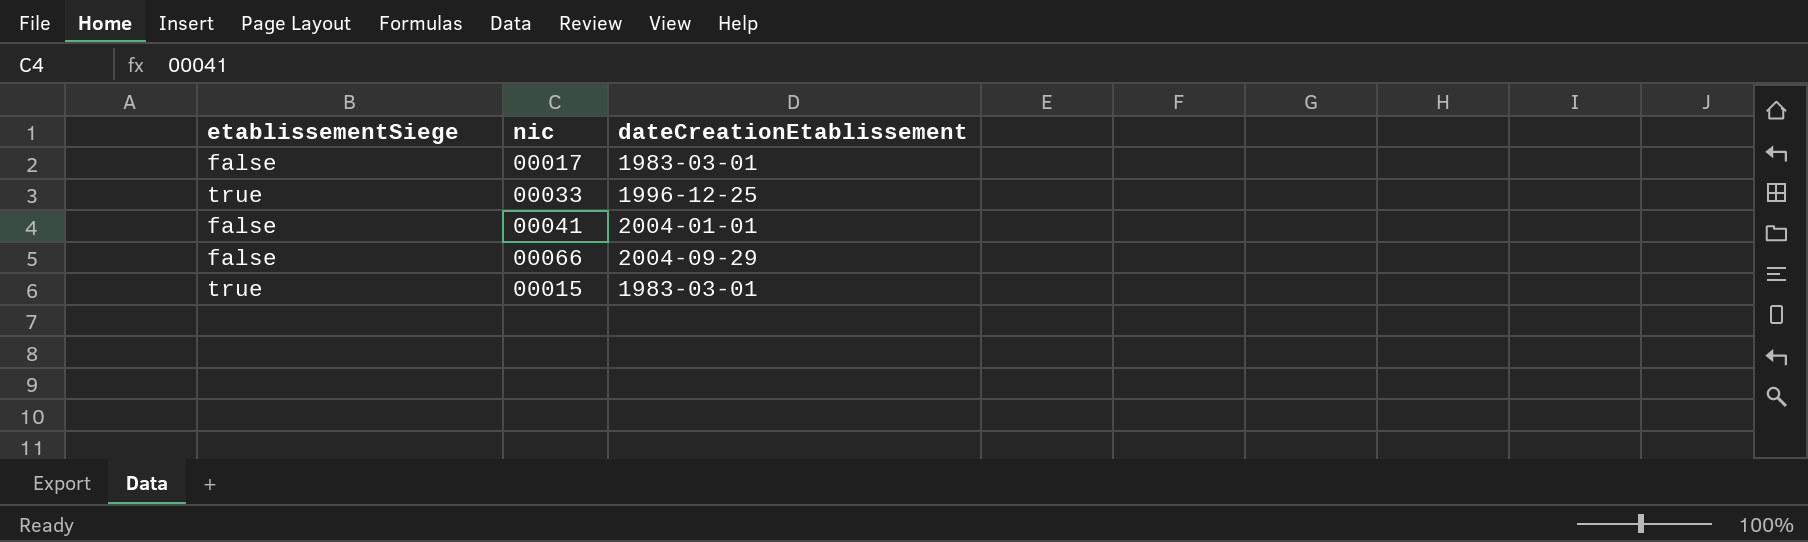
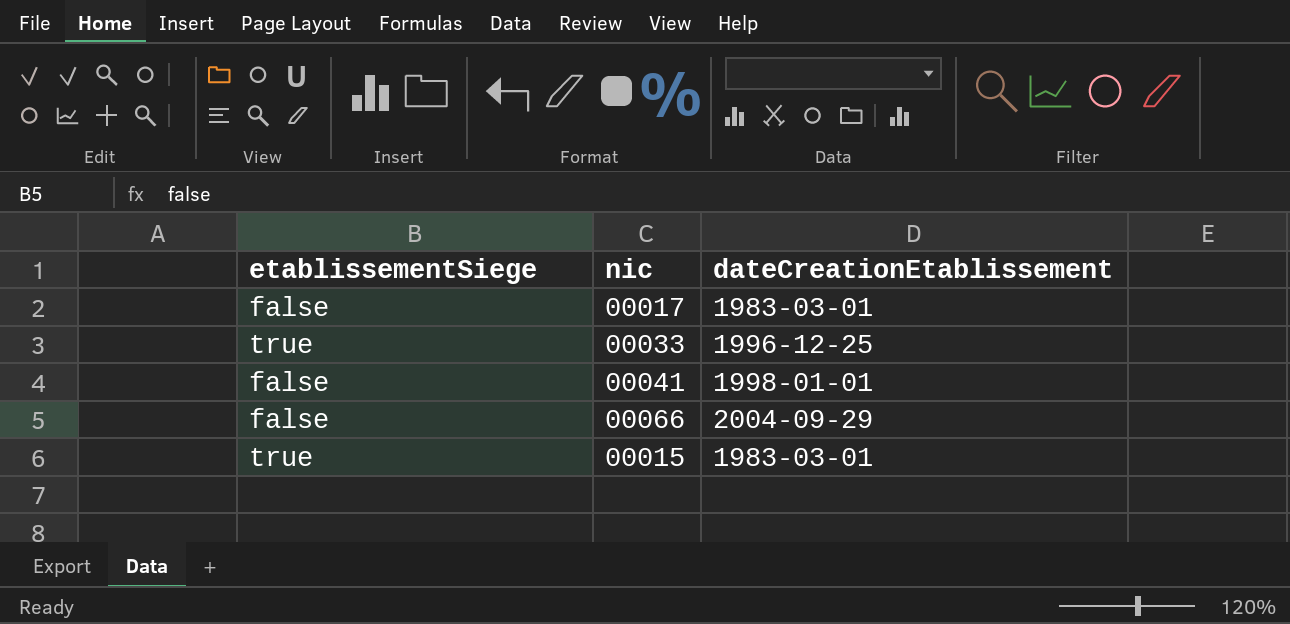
00041 | dateCreationEtablissement: 2004-01-01 -> 1998-01-01

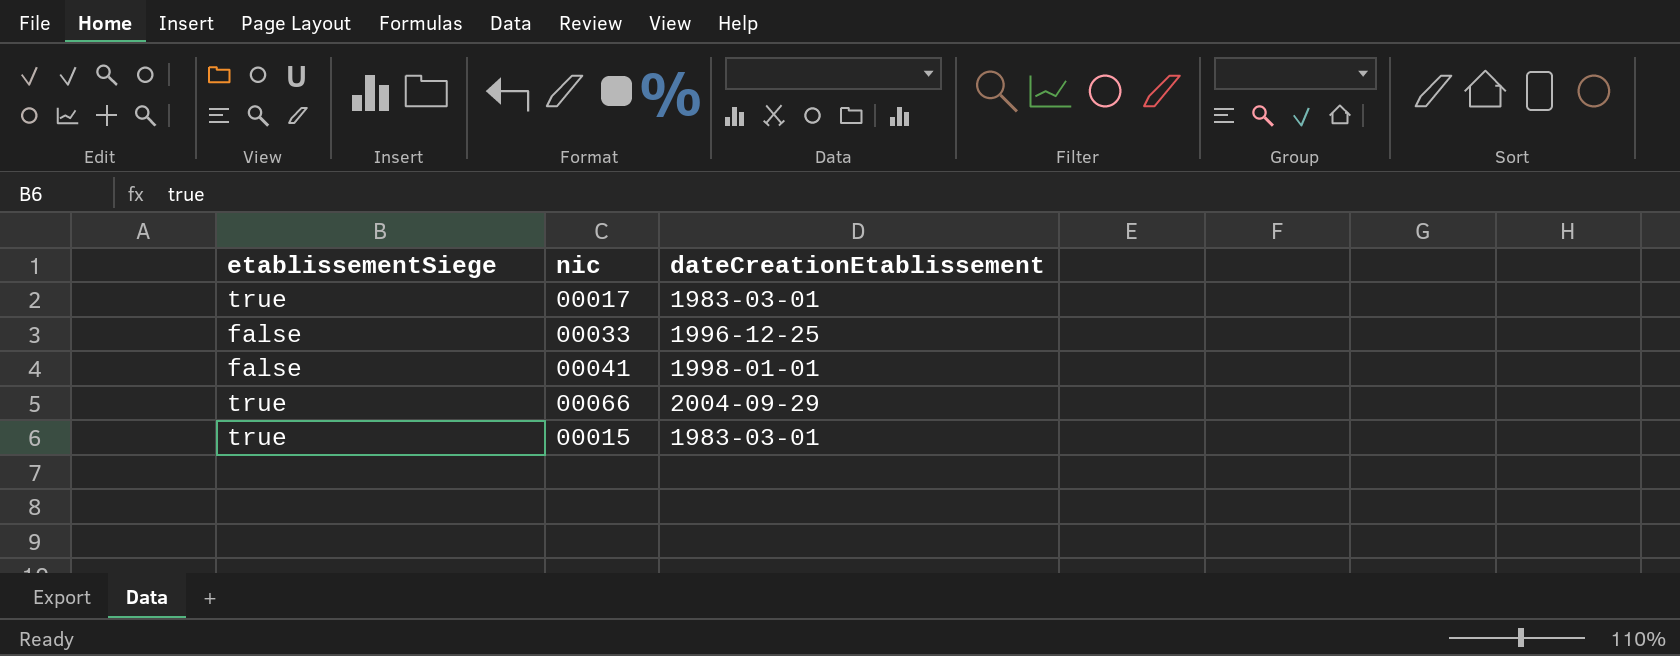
00017 | etablissementSiege: false -> true
00033 | etablissementSiege: true -> false
00066 | etablissementSiege: false -> true

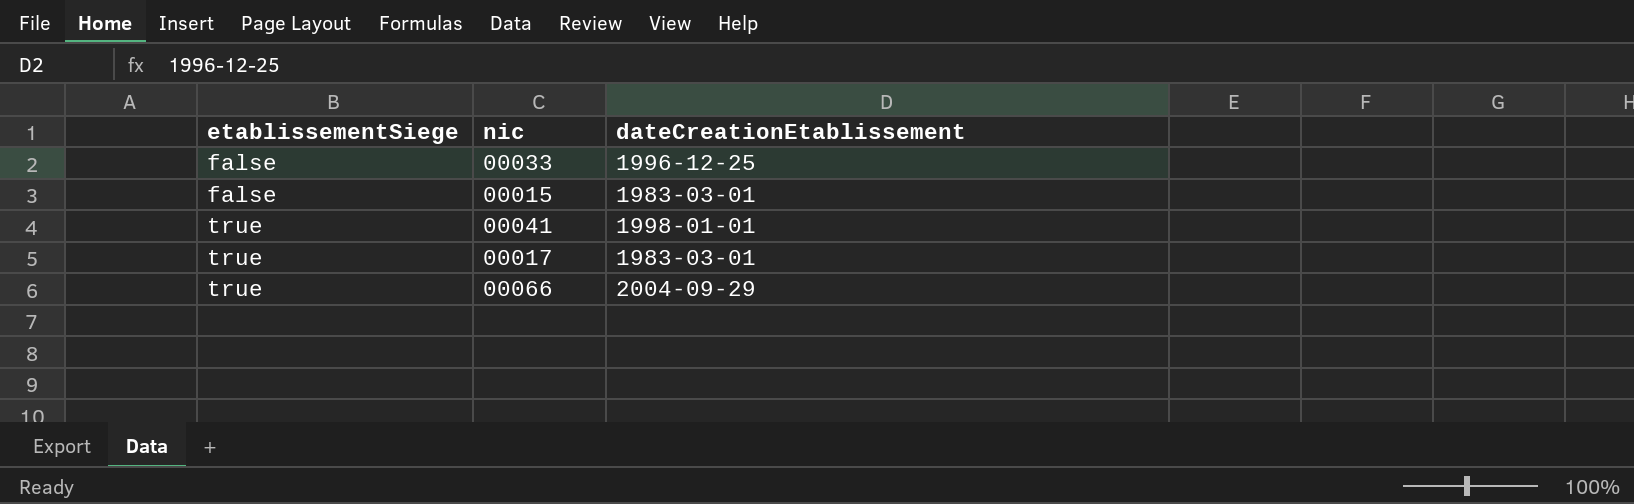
row order: none -> etablissementSiege ascending
00015 | etablissementSiege: true -> false
00041 | etablissementSiege: false -> true

